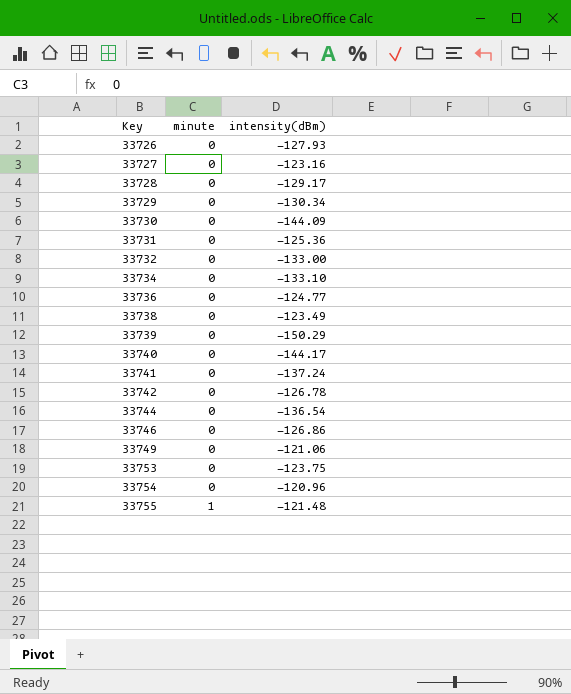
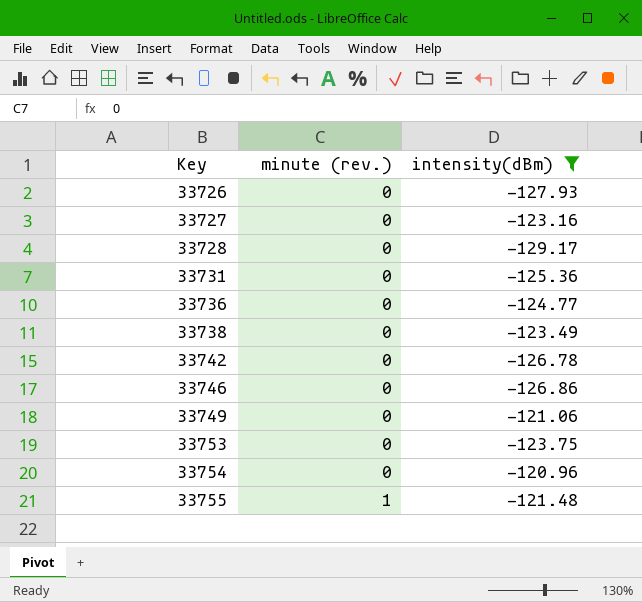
filter: none -> intensity(dBm) >= -129.17
column name: minute -> minute (rev.)

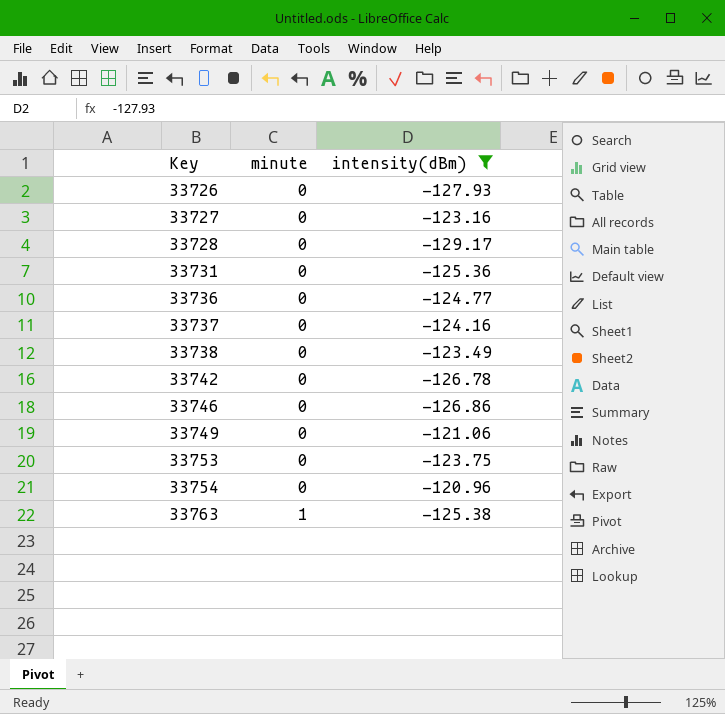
column name: minute (rev.) -> minute
row 33755: 1 | -121.48 -> none
row 33737: none -> 0 | -124.16
row 33763: none -> 1 | -125.38

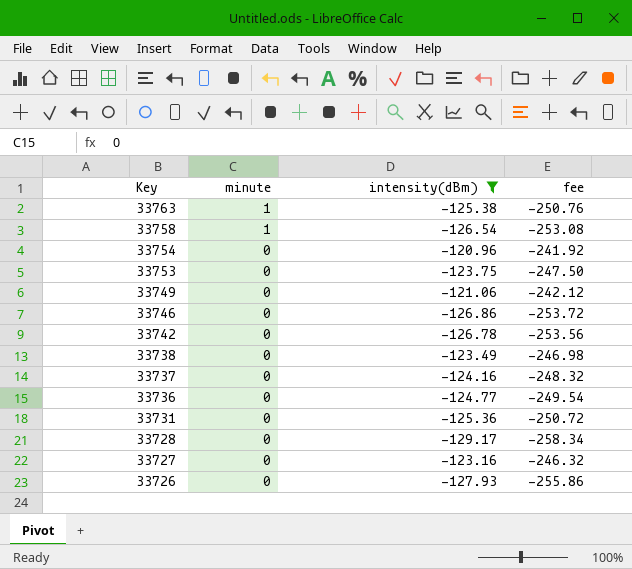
row order: Key ascending -> Key descending
column fee | formula: none -> [intensity(dBm)] * 2
row 33758: none -> 1 | -126.54 | -253.08

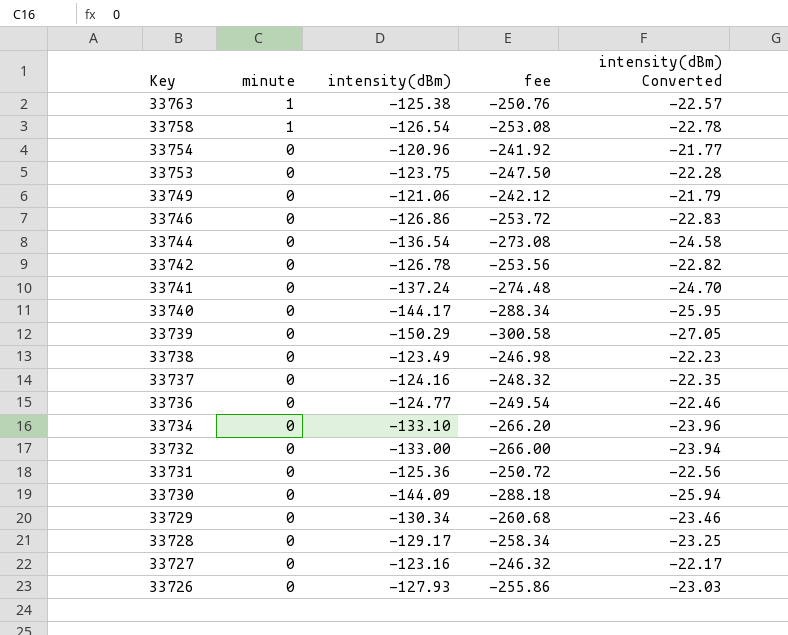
filter: intensity(dBm) >= -129.17 -> none
column intensity(dBm) Converted | formula: none -> [intensity(dBm)] * 0.18

